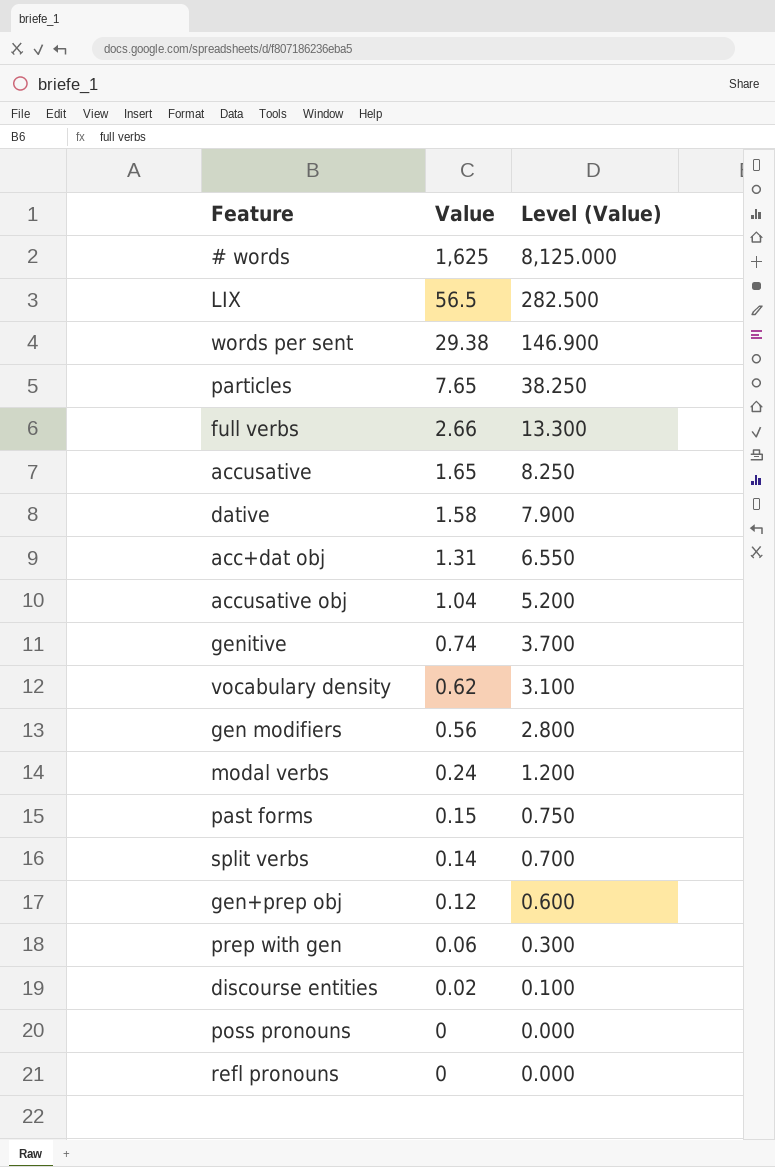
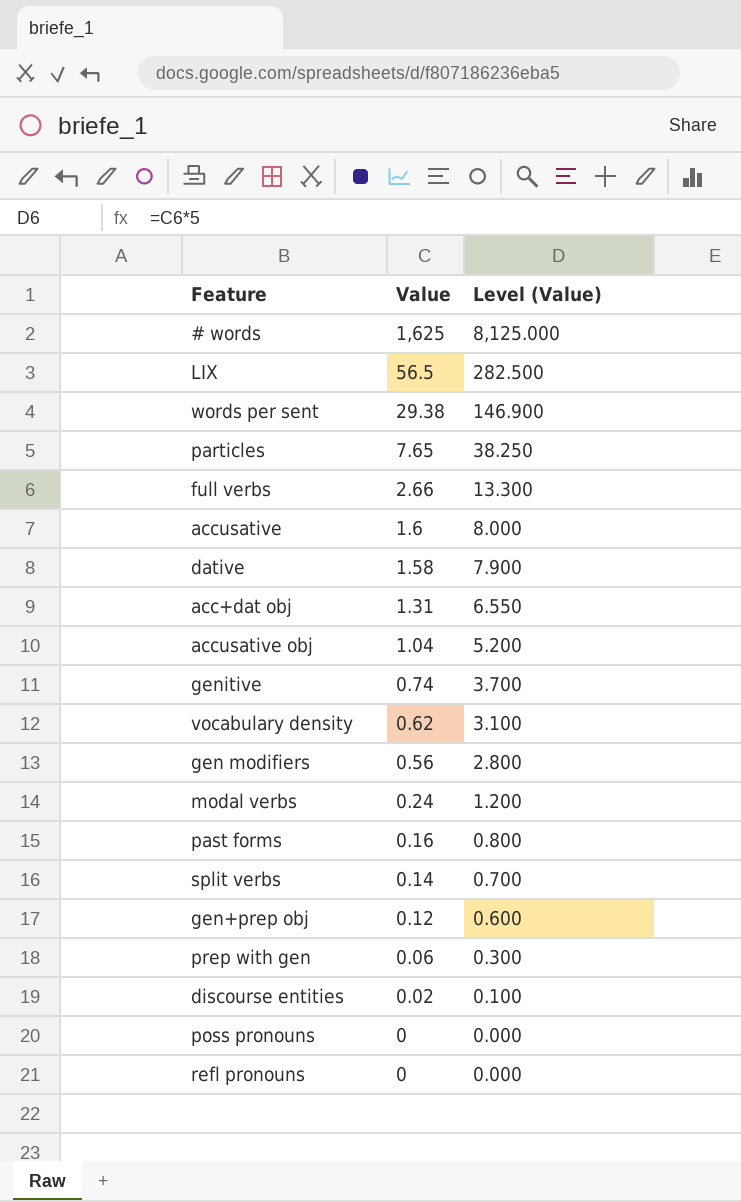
accusative | Value: 1.65 -> 1.6
accusative | Level (Value): 8.250 -> 8.000
past forms | Value: 0.15 -> 0.16
past forms | Level (Value): 0.750 -> 0.800

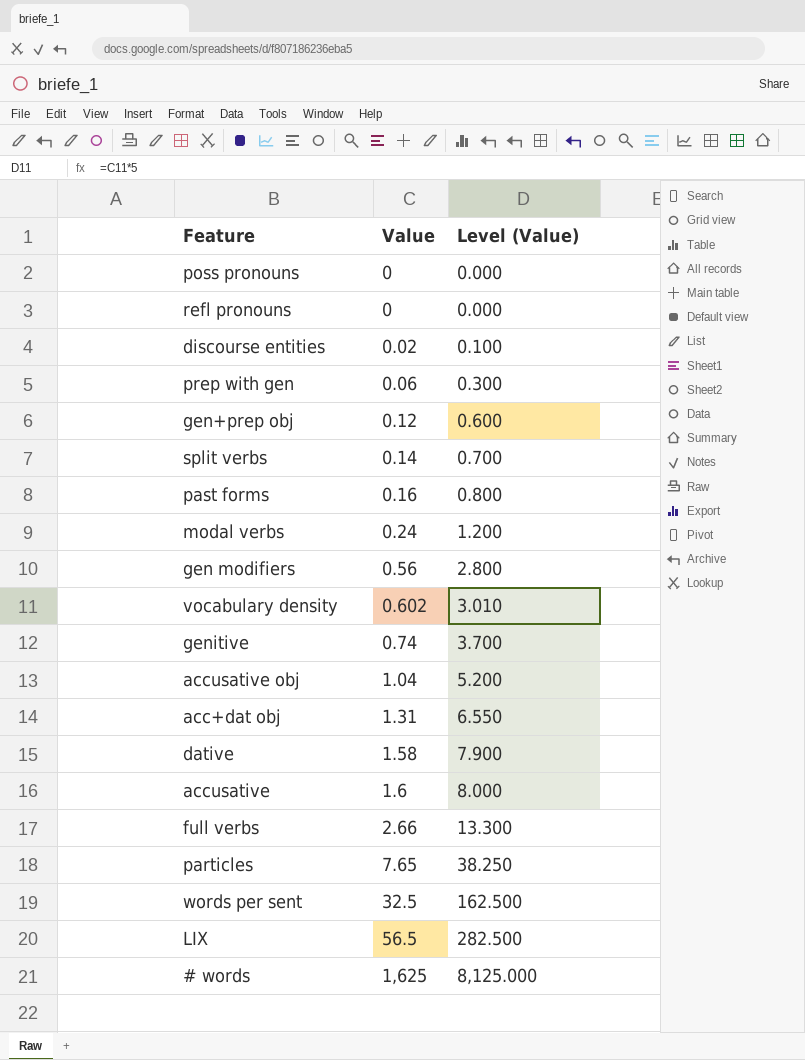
row order: Value descending -> Value ascending
vocabulary density | Value: 0.62 -> 0.602
vocabulary density | Level (Value): 3.100 -> 3.010
words per sent | Value: 29.38 -> 32.5
words per sent | Level (Value): 146.900 -> 162.500

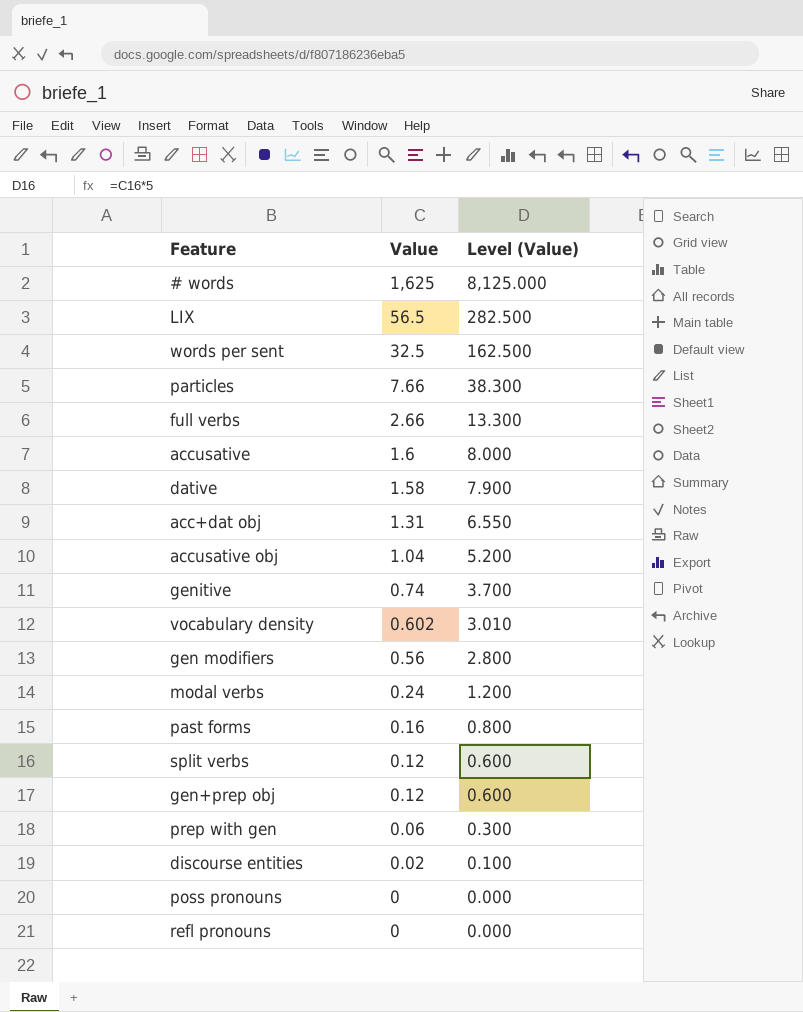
row order: Value ascending -> Value descending
particles | Value: 7.65 -> 7.66
particles | Level (Value): 38.250 -> 38.300
split verbs | Value: 0.14 -> 0.12
split verbs | Level (Value): 0.700 -> 0.600

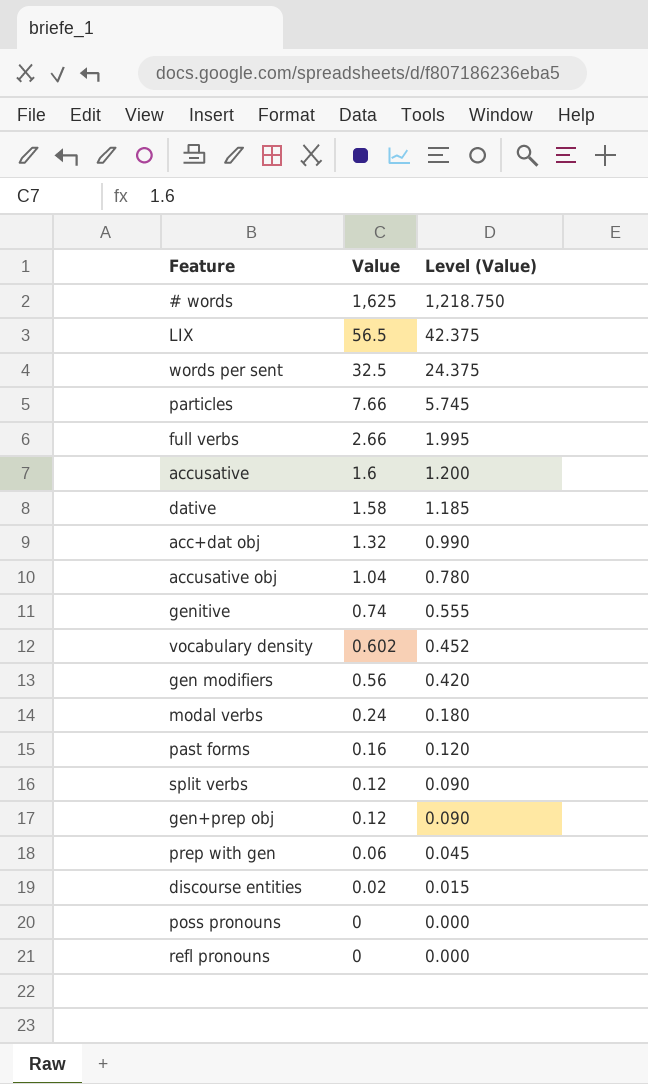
column Level (Value) | formula: [Value] * 5 -> [Value] * 0.75
acc+dat obj | Value: 1.31 -> 1.32

